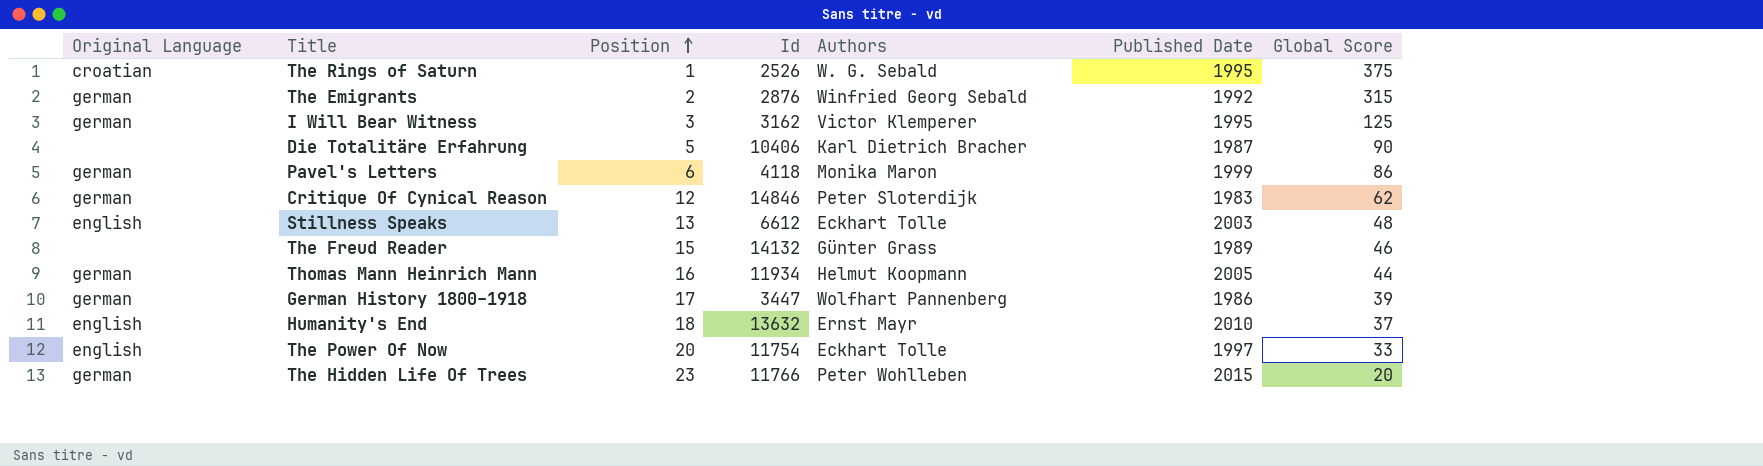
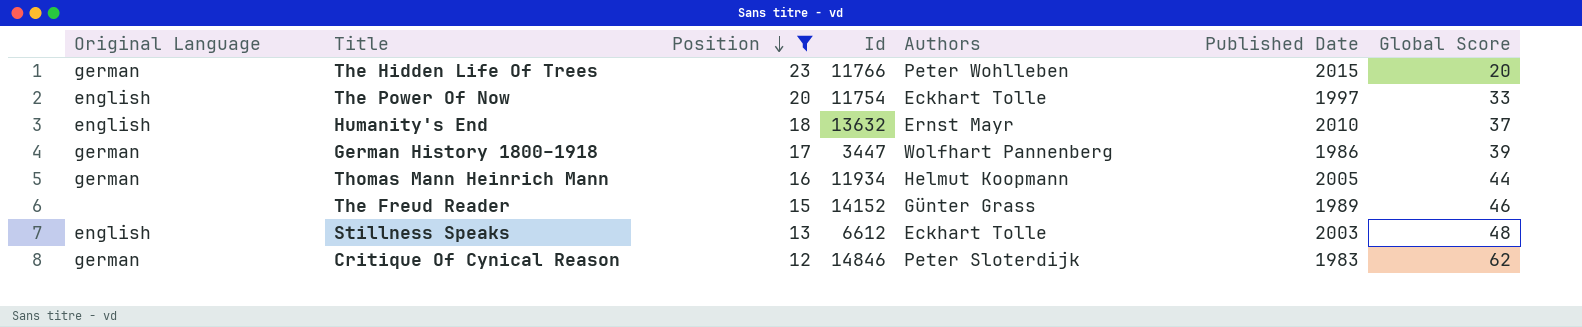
filter: none -> Position >= 12
row order: Position ascending -> Position descending
The Freud Reader | Id: 14132 -> 14152

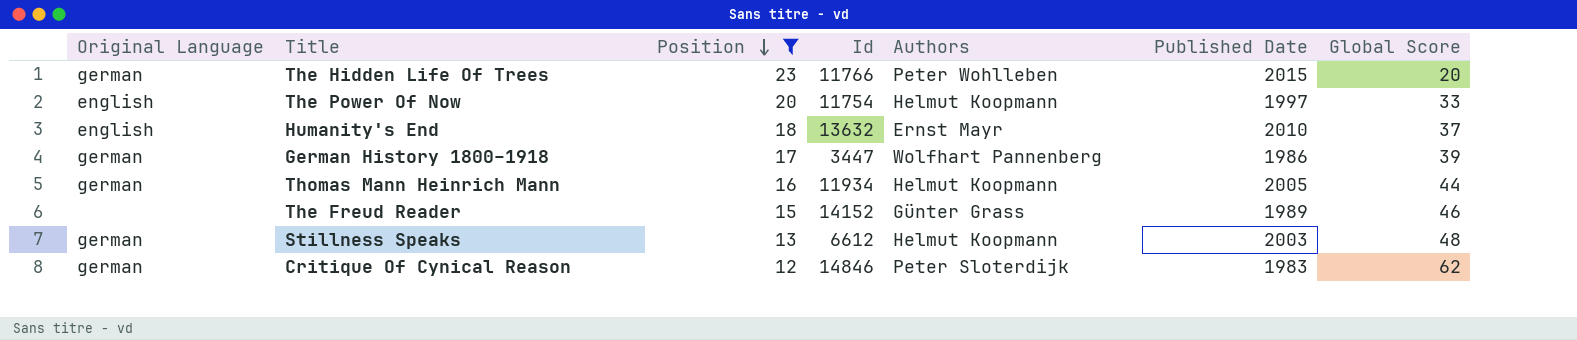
The Power Of Now | Authors: Eckhart Tolle -> Helmut Koopmann
Stillness Speaks | Original Language: english -> german
Stillness Speaks | Authors: Eckhart Tolle -> Helmut Koopmann

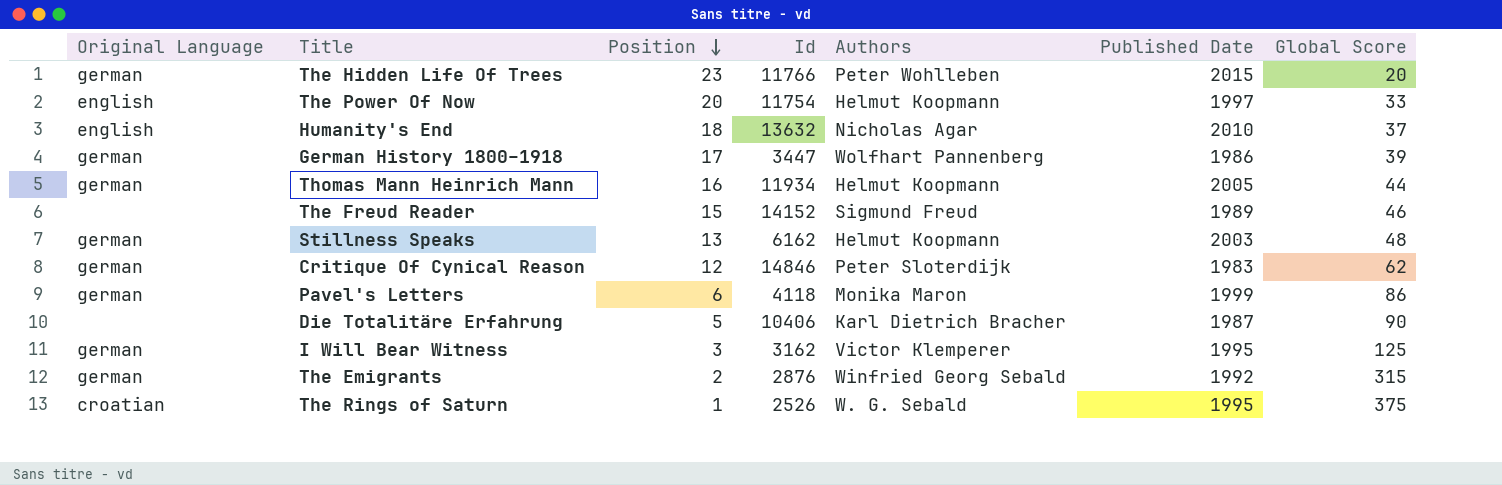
filter: Position >= 12 -> none
Humanity's End | Authors: Ernst Mayr -> Nicholas Agar
The Freud Reader | Authors: Günter Grass -> Sigmund Freud
Stillness Speaks | Id: 6612 -> 6162

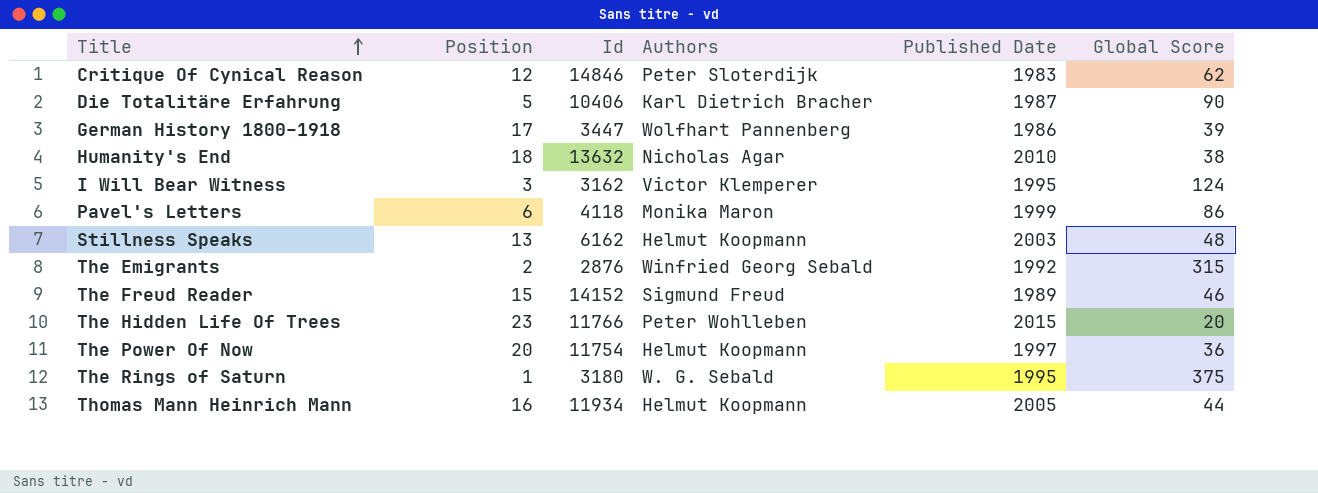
row order: Position descending -> Title ascending
column Original Language | position: 1 -> none
Humanity's End | Global Score: 37 -> 38
I Will Bear Witness | Global Score: 125 -> 124
The Power Of Now | Global Score: 33 -> 36
The Rings of Saturn | Id: 2526 -> 3180

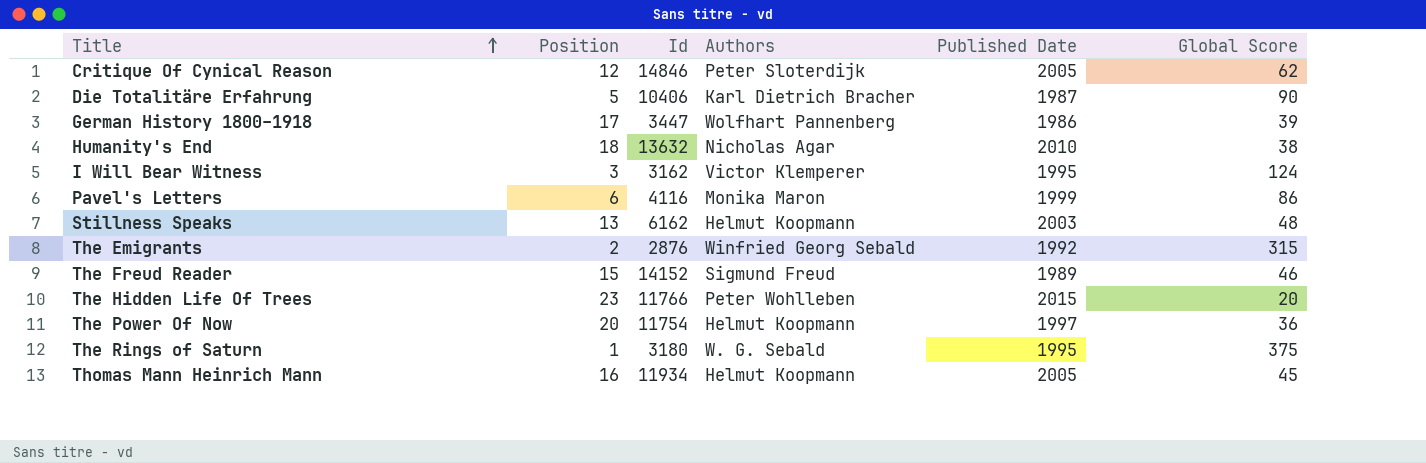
Critique Of Cynical Reason | Published Date: 1983 -> 2005
Pavel's Letters | Id: 4118 -> 4116
Thomas Mann Heinrich Mann | Global Score: 44 -> 45

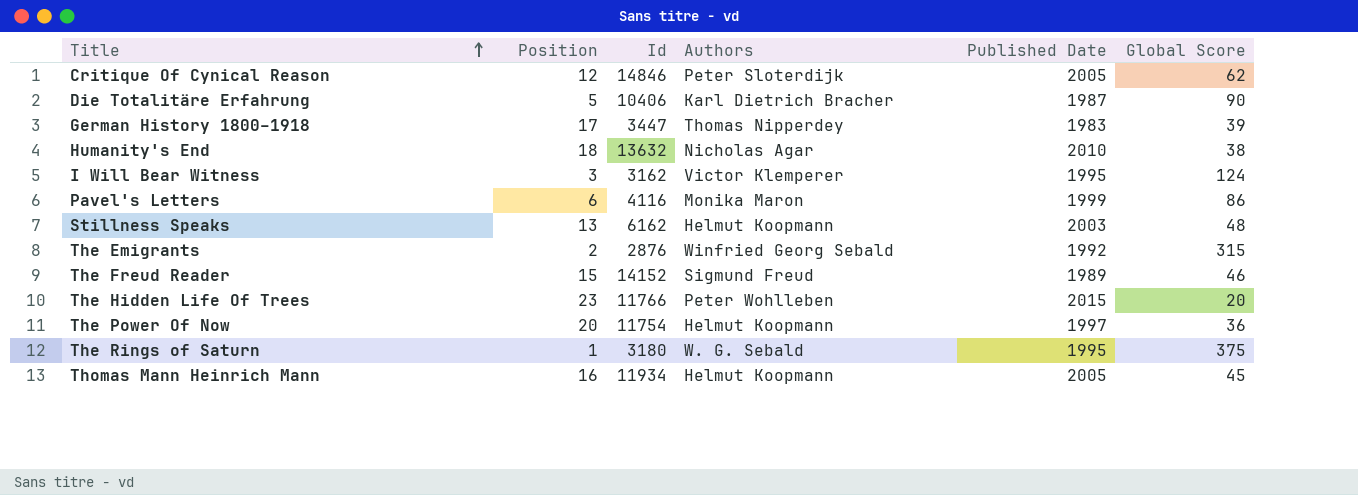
German History 1800–1918 | Authors: Wolfhart Pannenberg -> Thomas Nipperdey
German History 1800–1918 | Published Date: 1986 -> 1983

